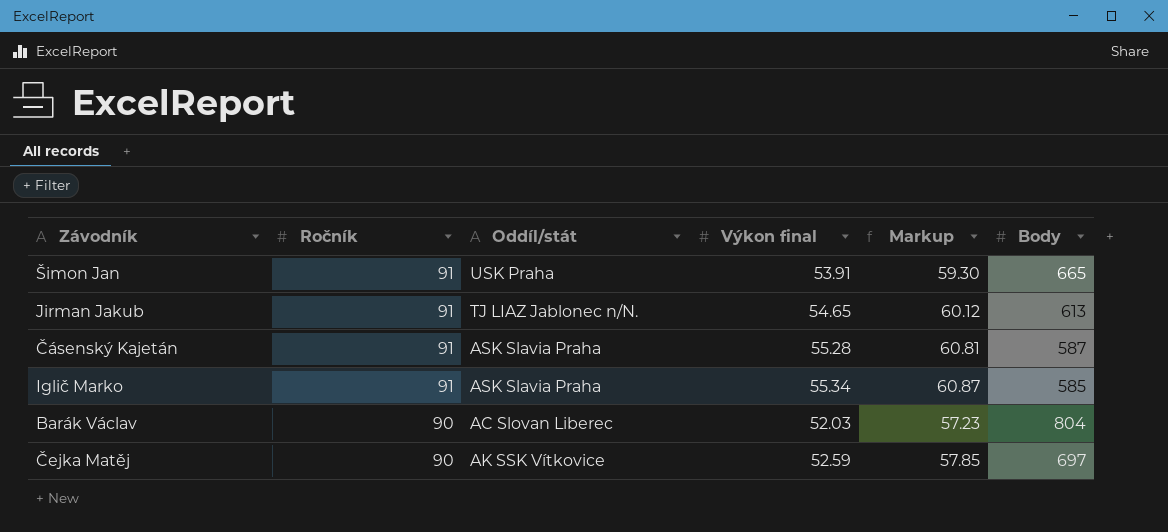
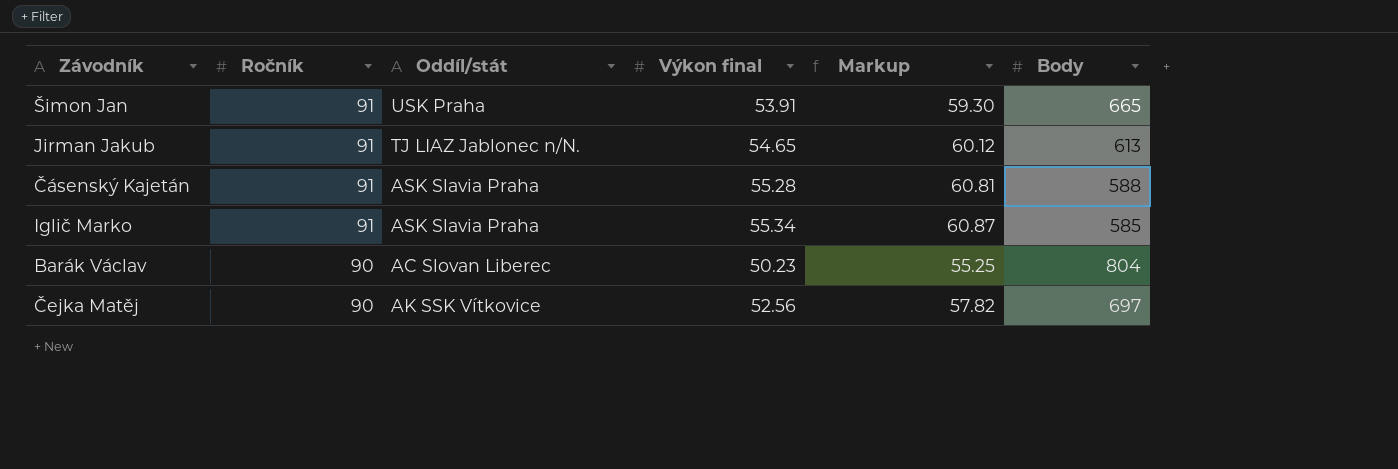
Čásenský Kajetán | Body: 587 -> 588
Barák Václav | Výkon final: 52.03 -> 50.23
Barák Václav | Markup: 57.23 -> 55.25
Čejka Matěj | Výkon final: 52.59 -> 52.56
Čejka Matěj | Markup: 57.85 -> 57.82

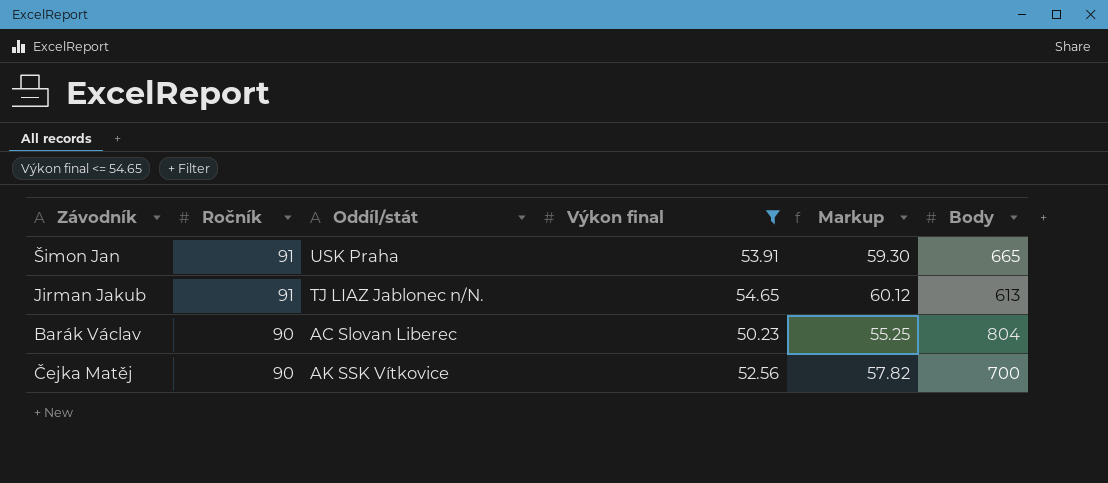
filter: none -> Výkon final <= 54.65
Čejka Matěj | Body: 697 -> 700

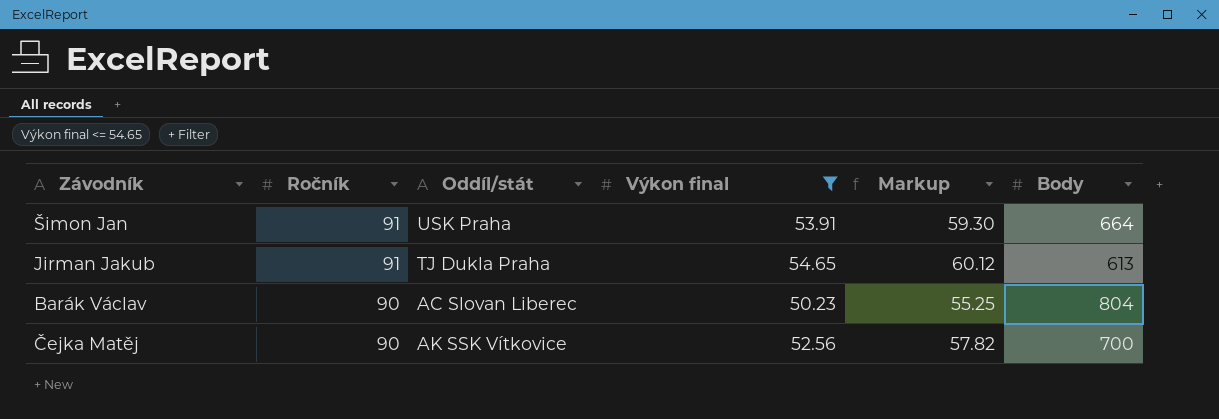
Šimon Jan | Body: 665 -> 664
Jirman Jakub | Oddíl/stát: TJ LIAZ Jablonec n/N. -> TJ Dukla Praha

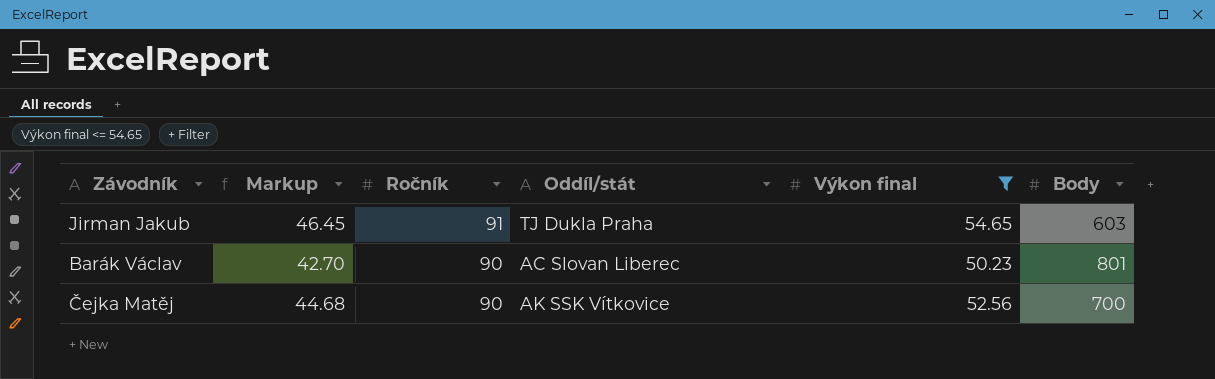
column Markup | formula: [Výkon final] * 1.1 -> [Výkon final] * 0.85
column Markup | position: 5 -> 2
row Šimon Jan: 91 | USK Praha | 53.91 | 59.30 | 664 -> none
Jirman Jakub | Body: 613 -> 603
Barák Václav | Body: 804 -> 801

